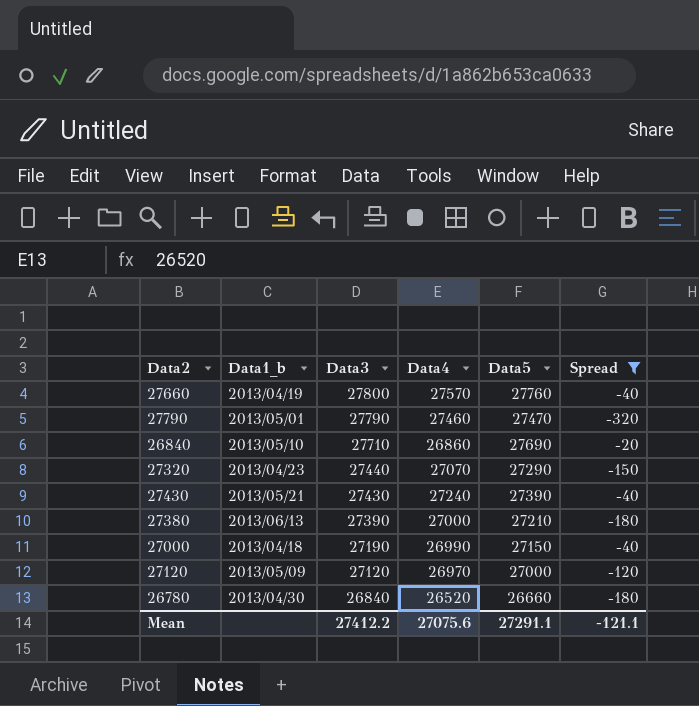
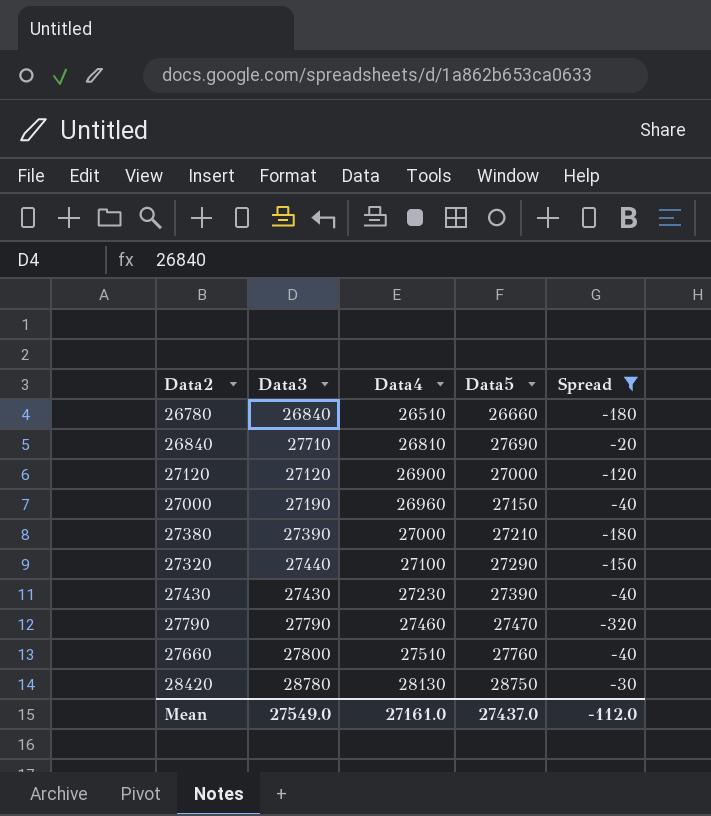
row order: Data3 descending -> Data4 ascending
column Data1_b | position: 2 -> none
26780 | Data4: 26520 -> 26510
26840 | Data4: 26860 -> 26810
27120 | Data4: 26970 -> 26900
27000 | Data4: 26990 -> 26960
27320 | Data4: 27070 -> 27100
27430 | Data4: 27240 -> 27230
27660 | Data4: 27570 -> 27510
row 28420: none -> 28780 | 28130 | 28750 | -30
Mean | Data3: 27412.2 -> 27549.0
Mean | Data4: 27075.6 -> 27161.0
Mean | Data5: 27291.1 -> 27437.0
Mean | Spread: -121.1 -> -112.0

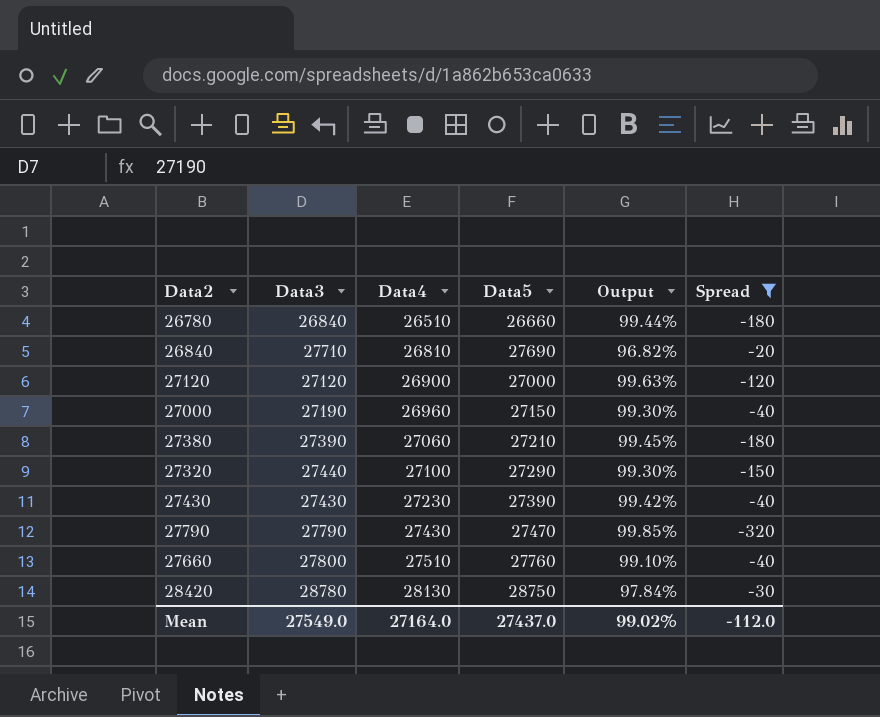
column Output | formula: none -> [Data4] / [Data5]
27380 | Data4: 27000 -> 27060
27790 | Data4: 27460 -> 27430
Mean | Data4: 27161.0 -> 27164.0

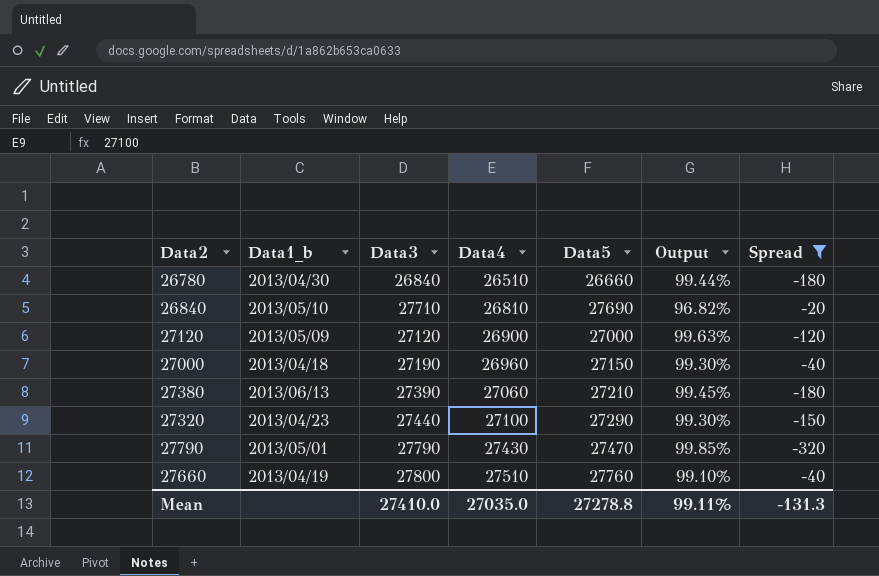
column Data1_b | position: none -> 2
row 27430: 27430 | 27230 | 27390 | 99.42% | -40 -> none
row 28420: 28780 | 28130 | 28750 | 97.84% | -30 -> none
Mean | Data3: 27549.0 -> 27410.0
Mean | Data4: 27164.0 -> 27035.0
Mean | Data5: 27437.0 -> 27278.8
Mean | Output: 99.02% -> 99.11%
Mean | Spread: -112.0 -> -131.3

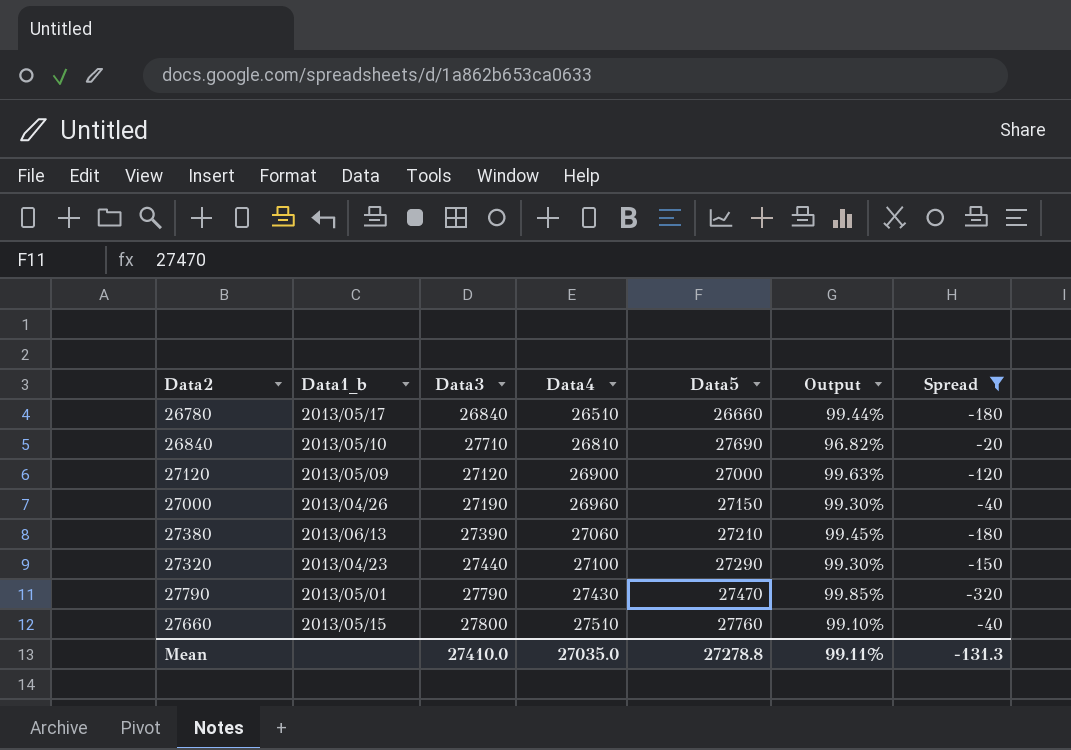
26780 | Data1_b: 2013/04/30 -> 2013/05/17
27000 | Data1_b: 2013/04/18 -> 2013/04/26
27660 | Data1_b: 2013/04/19 -> 2013/05/15

